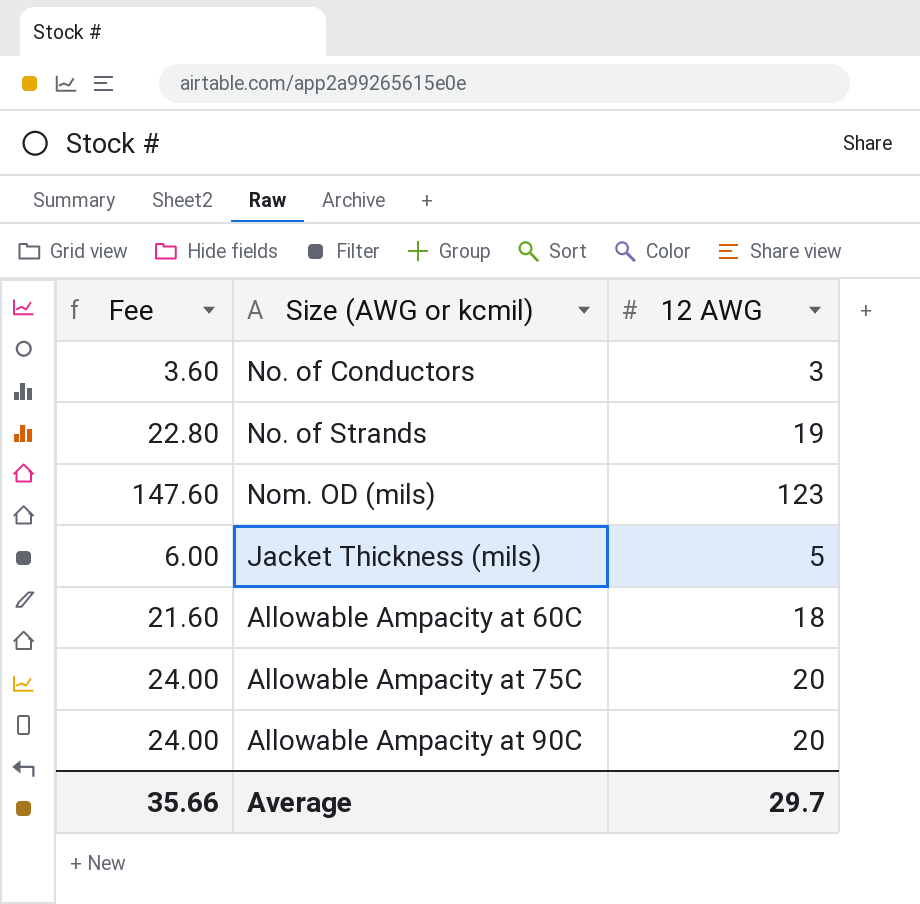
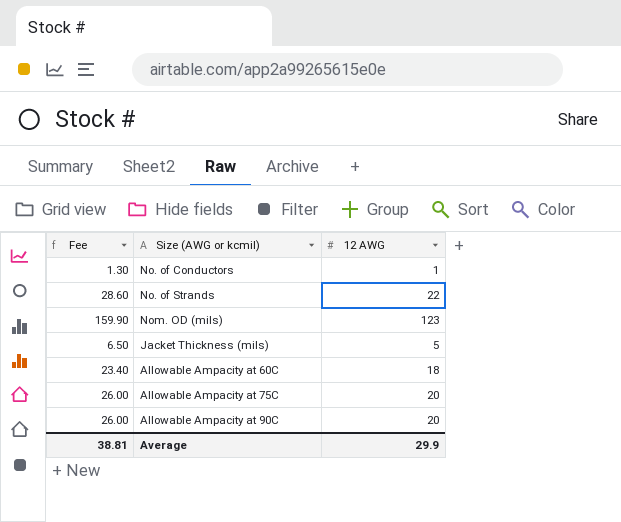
column Fee | formula: [12 AWG] * 1.2 -> [12 AWG] * 1.3
No. of Conductors | 12 AWG: 3 -> 1
No. of Strands | 12 AWG: 19 -> 22
Average | Fee: 35.66 -> 38.81
Average | 12 AWG: 29.7 -> 29.9

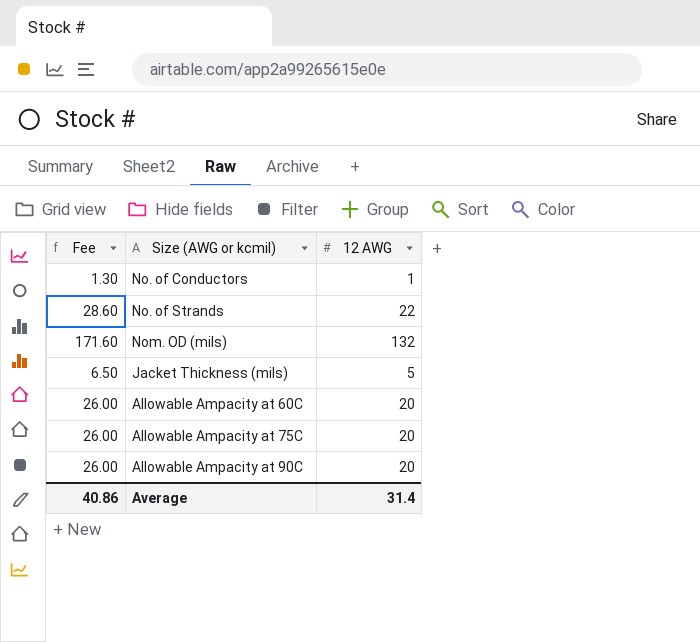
Nom. OD (mils) | Fee: 159.90 -> 171.60
Nom. OD (mils) | 12 AWG: 123 -> 132
Allowable Ampacity at 60C | Fee: 23.40 -> 26.00
Allowable Ampacity at 60C | 12 AWG: 18 -> 20
Average | Fee: 38.81 -> 40.86
Average | 12 AWG: 29.9 -> 31.4

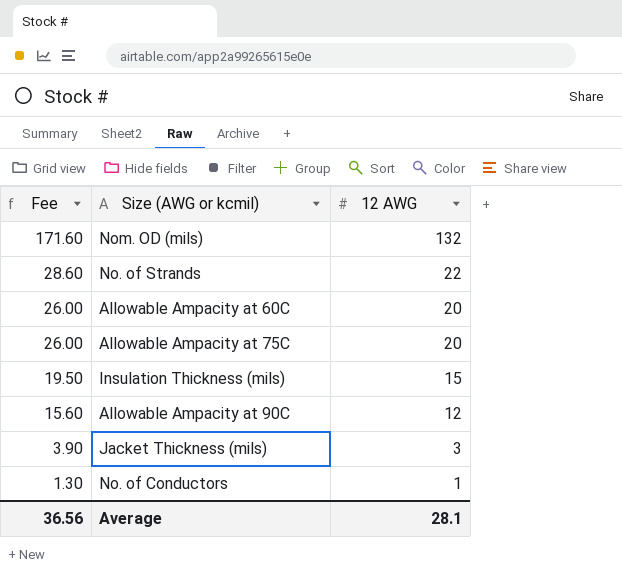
row order: none -> Fee descending
row Insulation Thickness (mils): none -> 19.50 | 15
Allowable Ampacity at 90C | Fee: 26.00 -> 15.60
Allowable Ampacity at 90C | 12 AWG: 20 -> 12
Jacket Thickness (mils) | Fee: 6.50 -> 3.90
Jacket Thickness (mils) | 12 AWG: 5 -> 3
Average | Fee: 40.86 -> 36.56
Average | 12 AWG: 31.4 -> 28.1

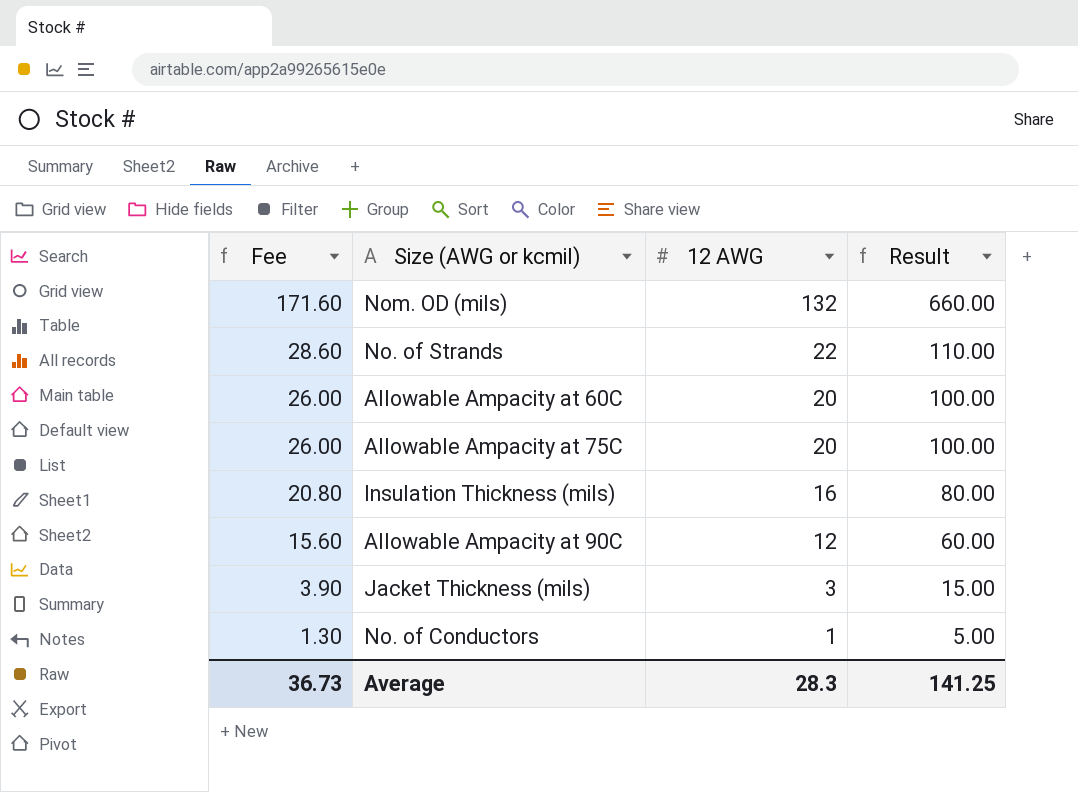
column Result | formula: none -> [12 AWG] * 5
Insulation Thickness (mils) | Fee: 19.50 -> 20.80
Insulation Thickness (mils) | 12 AWG: 15 -> 16
Average | Fee: 36.56 -> 36.73
Average | 12 AWG: 28.1 -> 28.3

